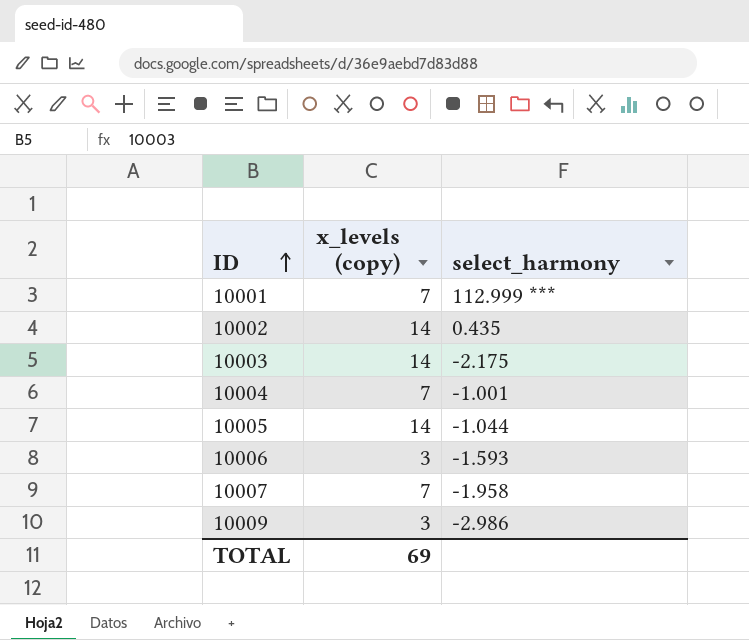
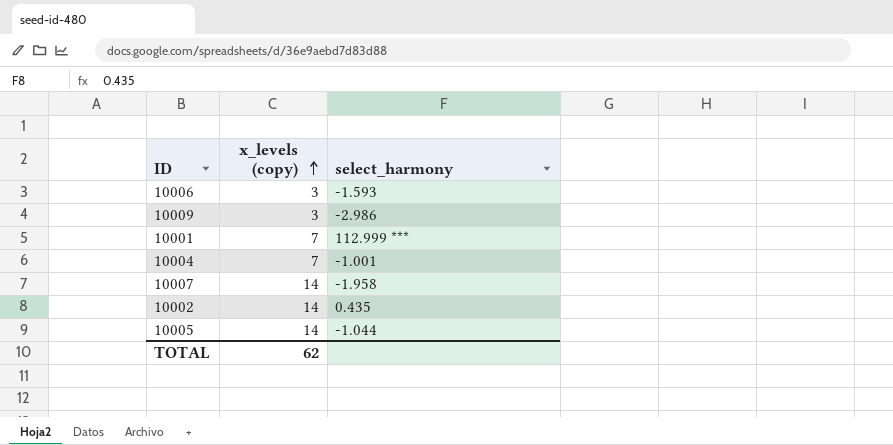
row order: ID ascending -> x_levels (copy) ascending
row 10003: 14 | -2.175 -> none
10007 | x_levels (copy): 7 -> 14
TOTAL | x_levels (copy): 69 -> 62

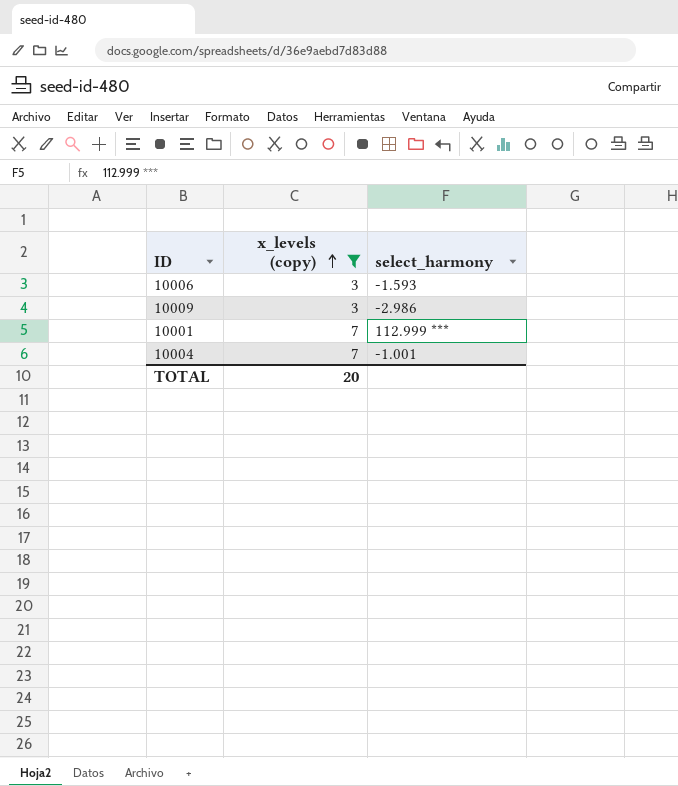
filter: none -> x_levels (copy) != 14
TOTAL | x_levels (copy): 62 -> 20

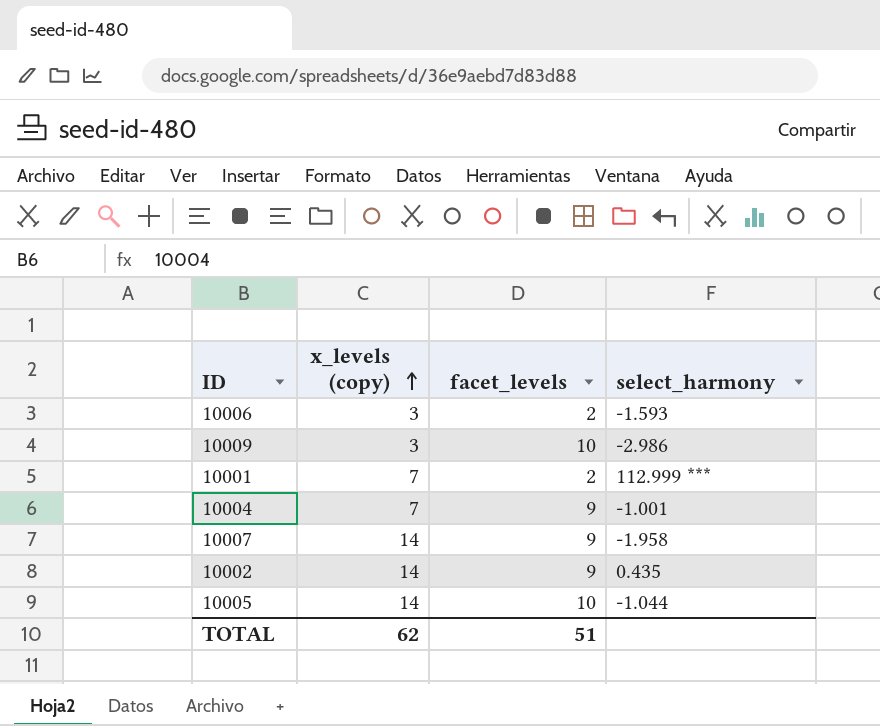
filter: x_levels (copy) != 14 -> none
column facet_levels | position: none -> 3
TOTAL | x_levels (copy): 20 -> 62

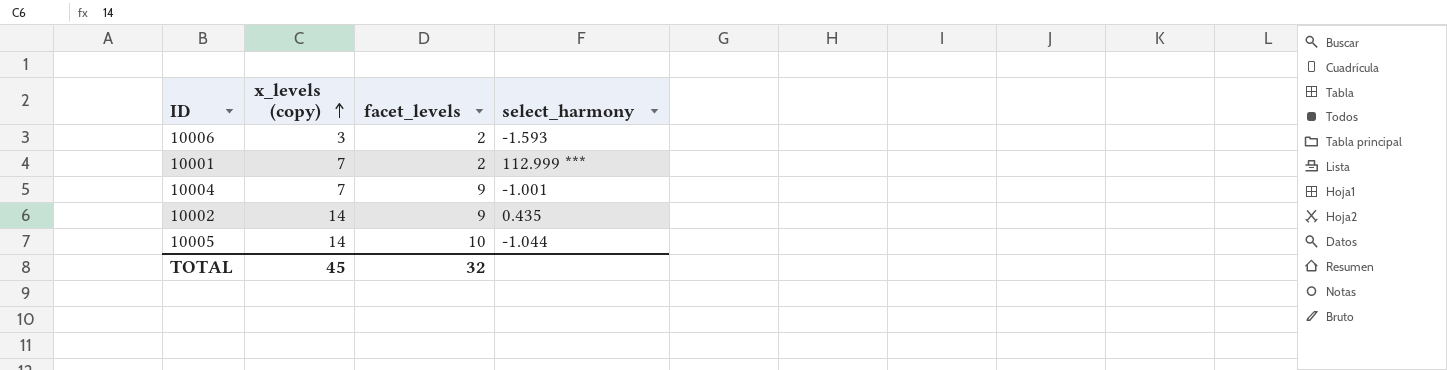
row 10009: 3 | 10 | -2.986 -> none
row 10007: 14 | 9 | -1.958 -> none
TOTAL | x_levels (copy): 62 -> 45
TOTAL | facet_levels: 51 -> 32

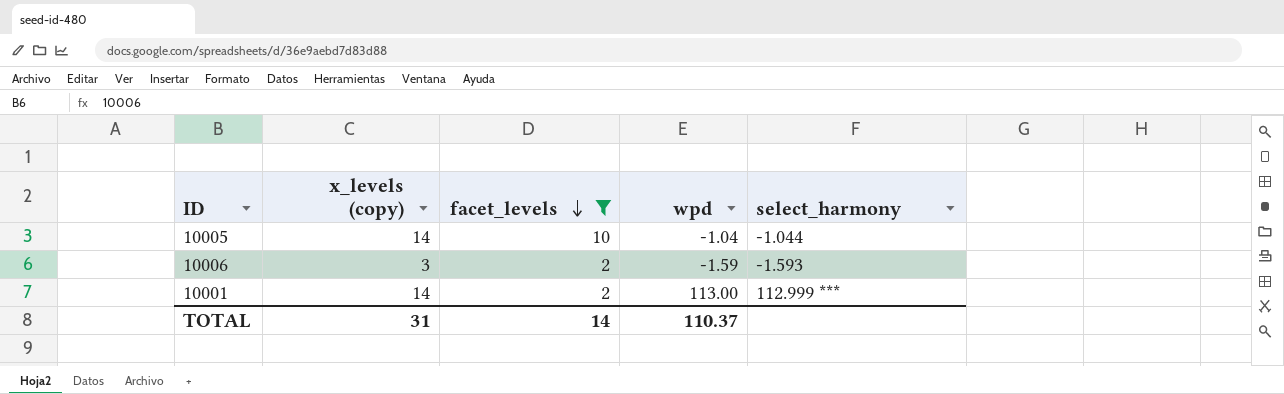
filter: none -> facet_levels != 9
row order: x_levels (copy) ascending -> facet_levels descending
column wpd | position: none -> 4
10001 | x_levels (copy): 7 -> 14
TOTAL | x_levels (copy): 45 -> 31
TOTAL | facet_levels: 32 -> 14

